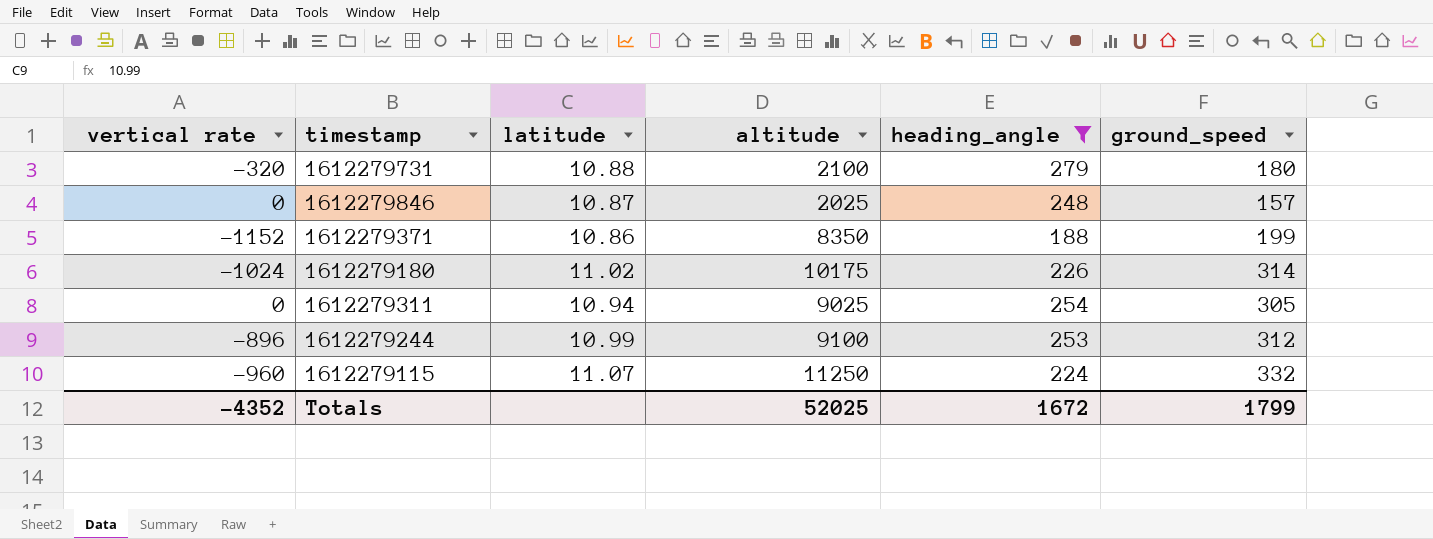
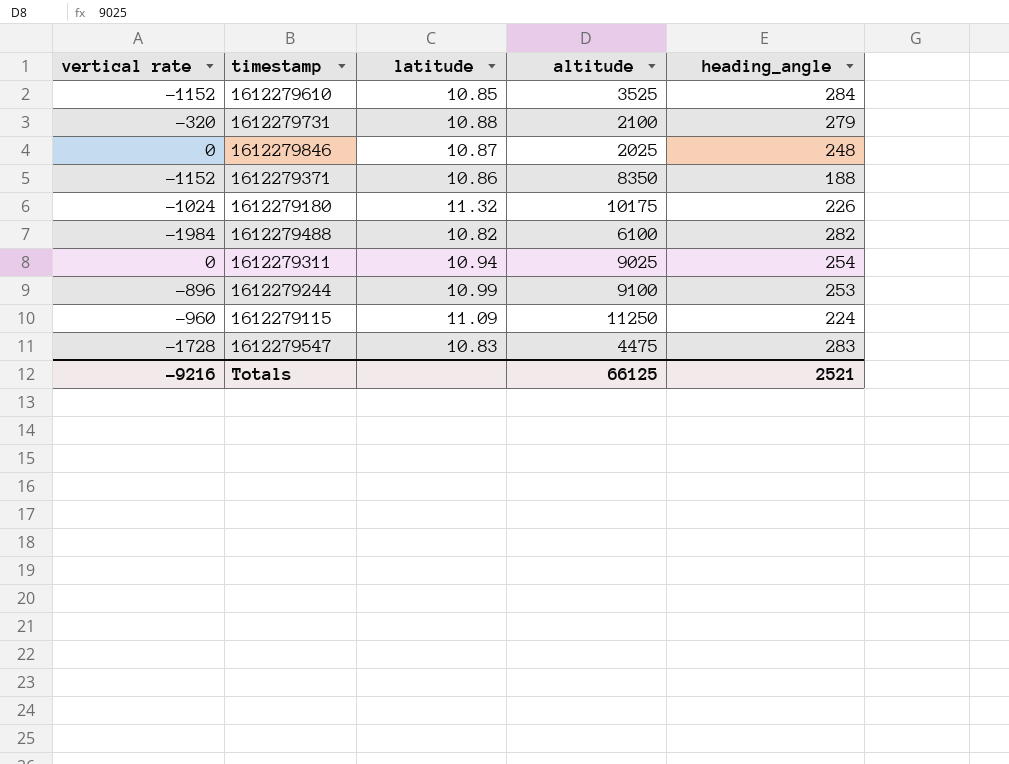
filter: heading_angle <= 279 -> none
column ground_speed | position: 6 -> none
1612279180 | latitude: 11.02 -> 11.32
1612279115 | latitude: 11.07 -> 11.09
Totals | vertical rate: -4352 -> -9216
Totals | altitude: 52025 -> 66125
Totals | heading_angle: 1672 -> 2521

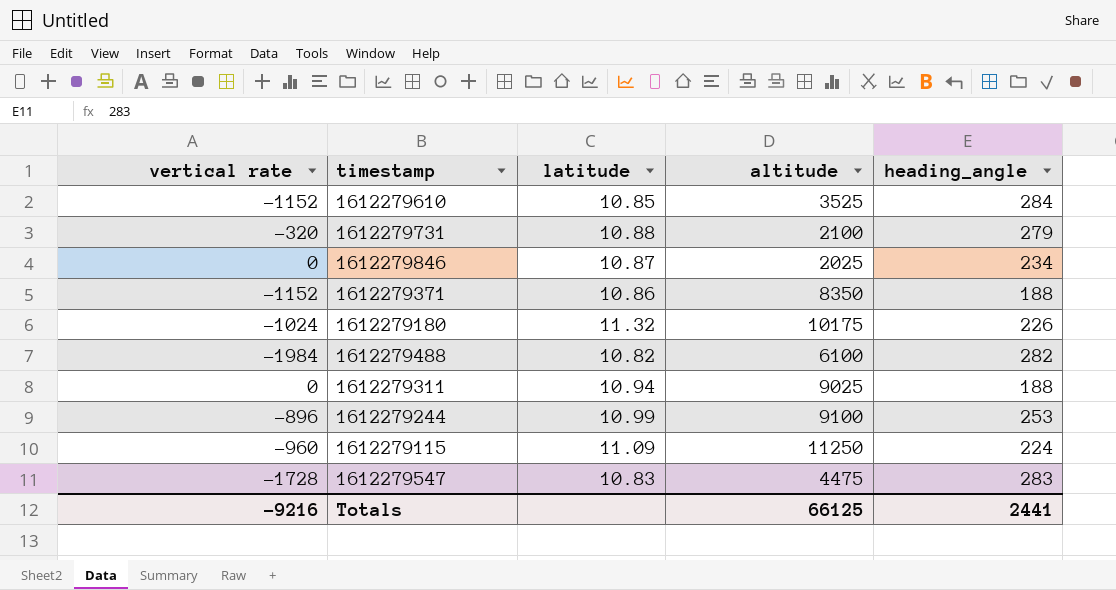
1612279846 | heading_angle: 248 -> 234
1612279311 | heading_angle: 254 -> 188
Totals | heading_angle: 2521 -> 2441

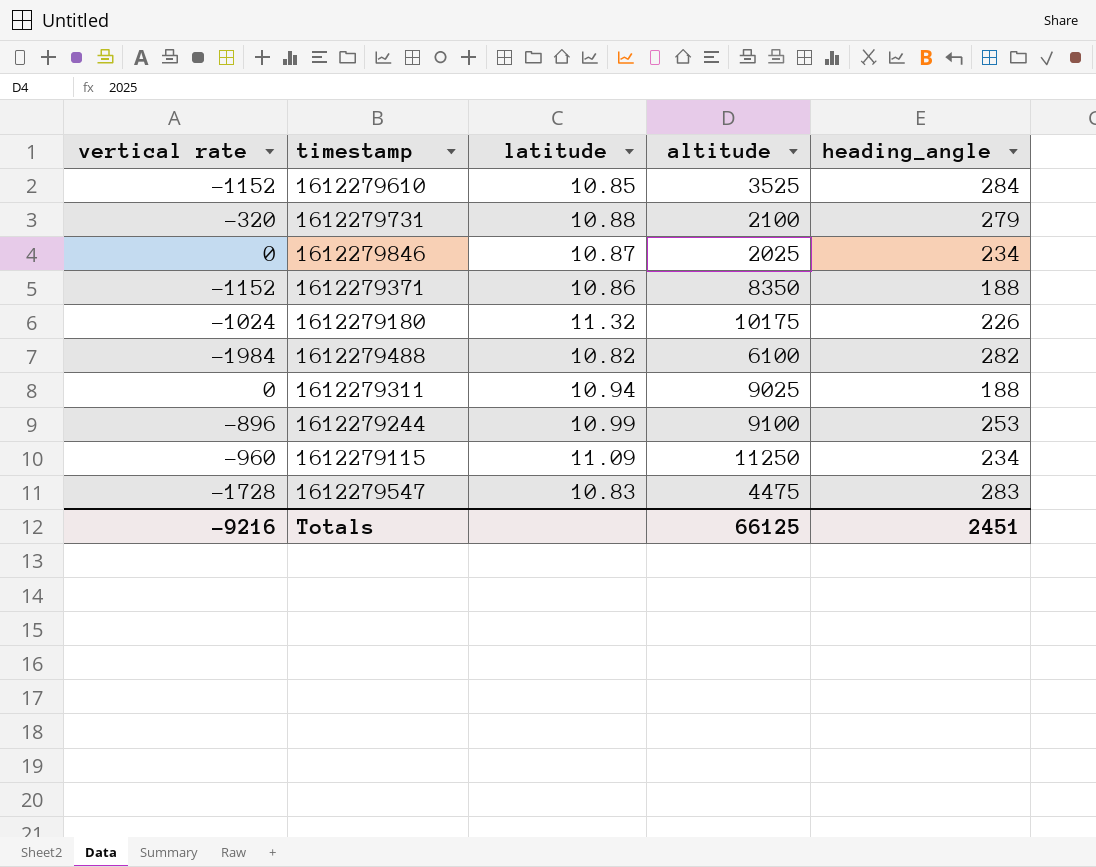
1612279115 | heading_angle: 224 -> 234
Totals | heading_angle: 2441 -> 2451

